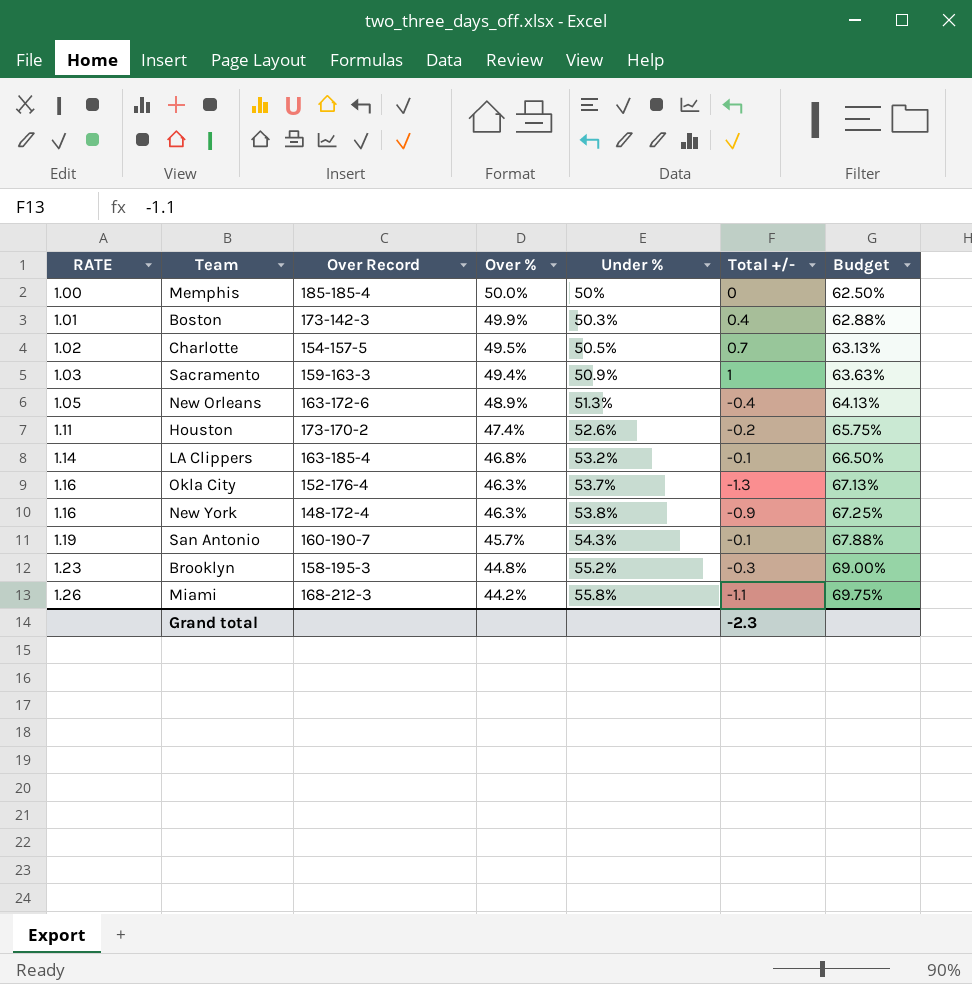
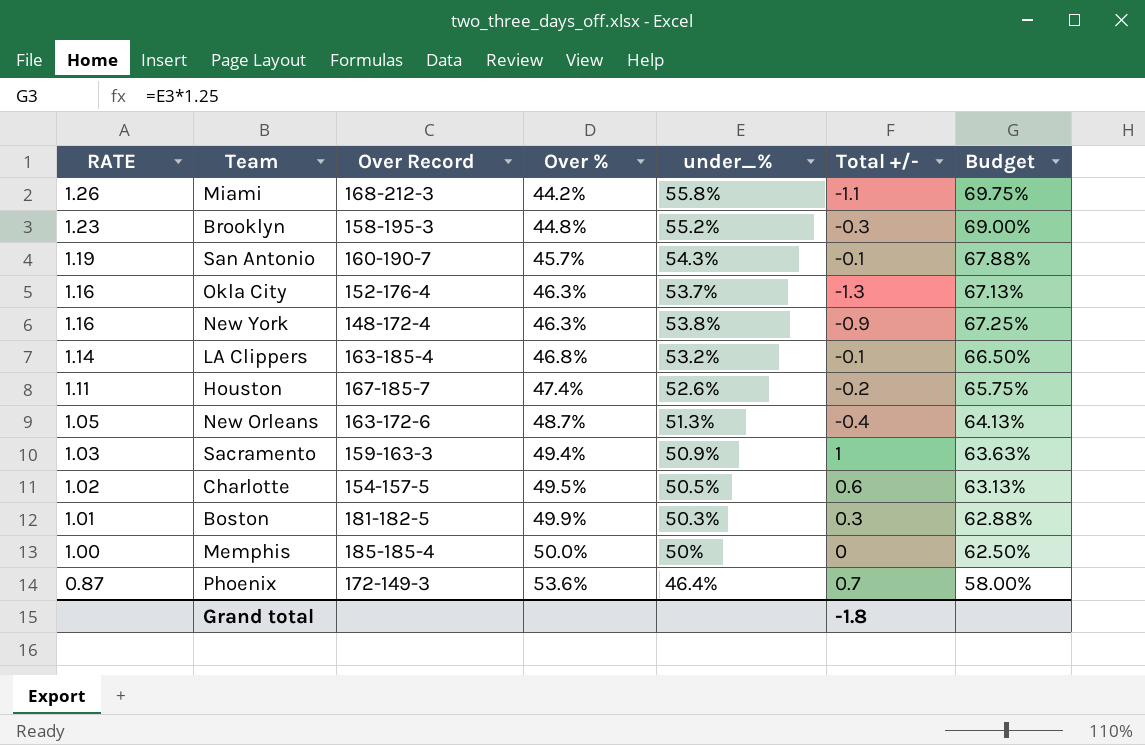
row order: RATE ascending -> RATE descending
column name: Under % -> under_%
Houston | Over Record: 173-170-2 -> 167-185-7
New Orleans | Over %: 48.9% -> 48.7%
Charlotte | Total +/-: 0.7 -> 0.6
Boston | Over Record: 173-142-3 -> 181-182-5
Boston | Total +/-: 0.4 -> 0.3
row Phoenix: none -> 0.87 | 172-149-3 | 53.6% | 46.4% | 0.7 | 58.00%
Grand total | Total +/-: -2.3 -> -1.8

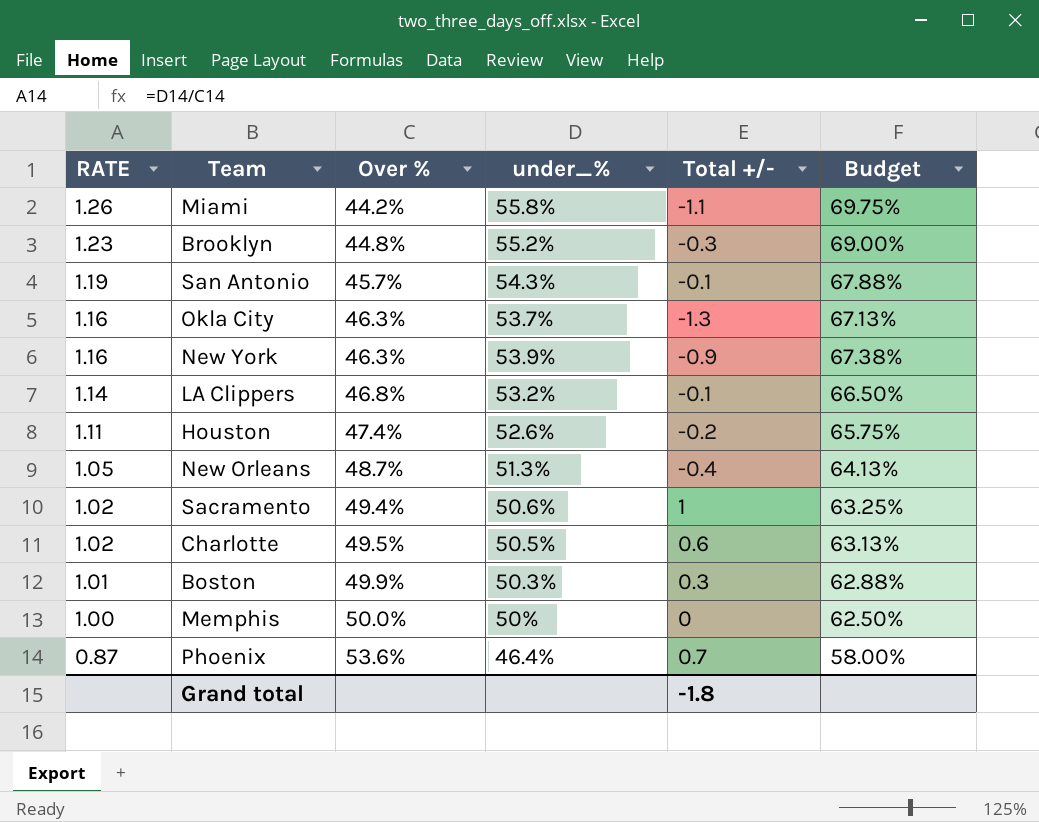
column Over Record | position: 3 -> none
New York | under_%: 53.8% -> 53.9%
New York | Budget: 67.25% -> 67.38%
Sacramento | RATE: 1.03 -> 1.02
Sacramento | under_%: 50.9% -> 50.6%
Sacramento | Budget: 63.63% -> 63.25%

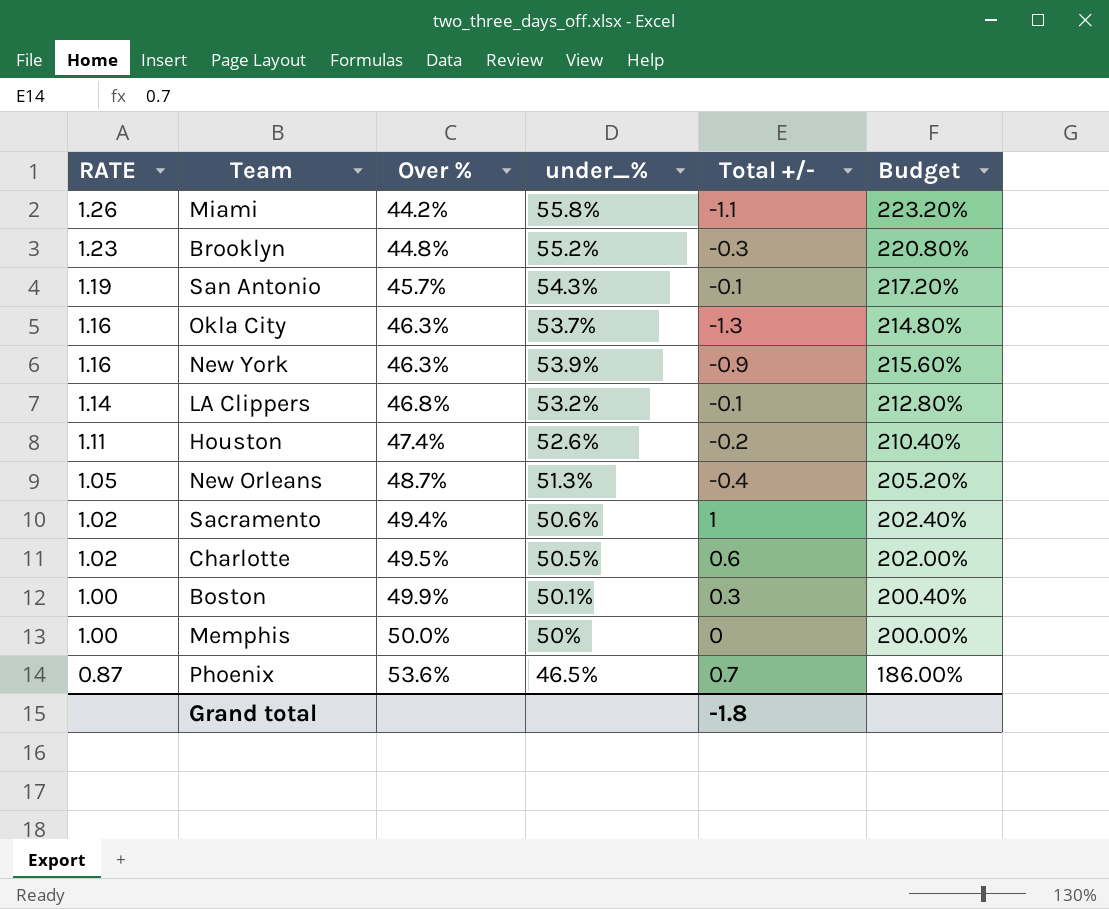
column Budget | formula: [under_%] * 1.25 -> [under_%] * 4
Boston | RATE: 1.01 -> 1.00
Boston | under_%: 50.3% -> 50.1%
Phoenix | under_%: 46.4% -> 46.5%

